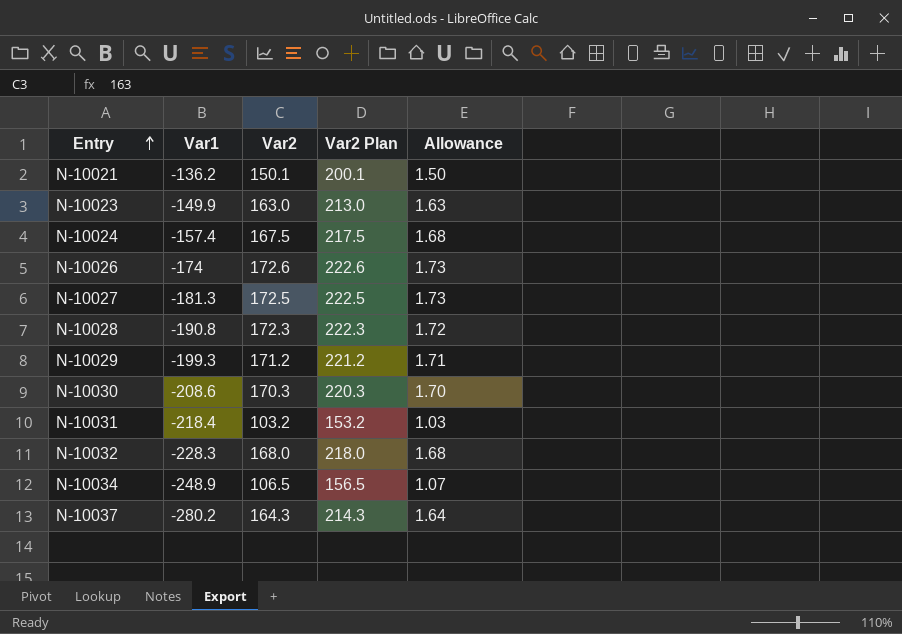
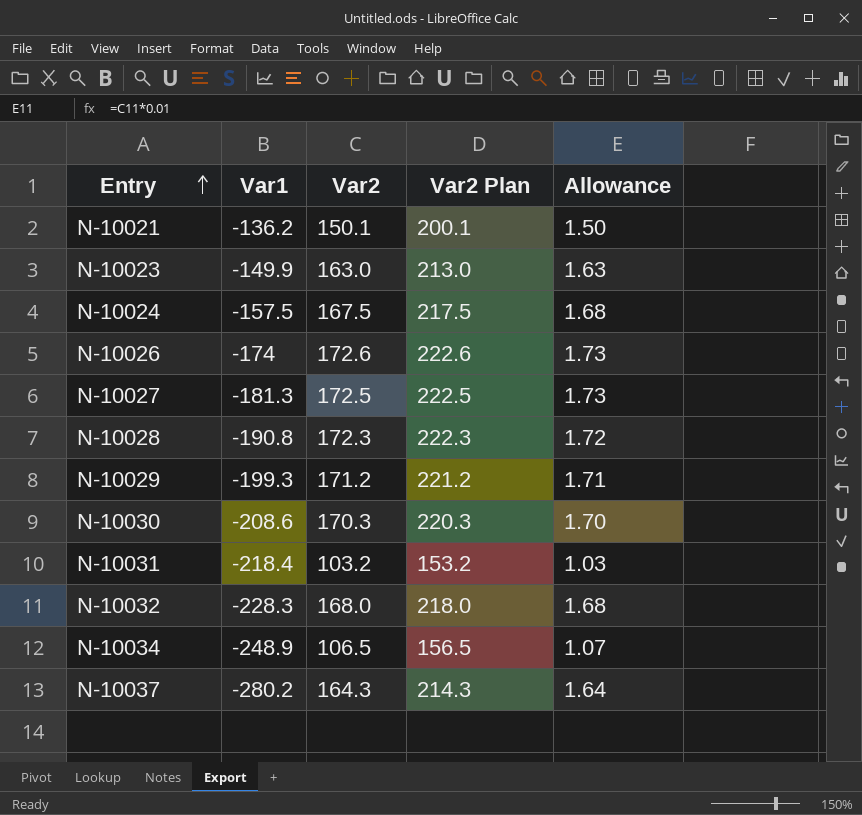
N-10024 | Var1: -157.4 -> -157.5

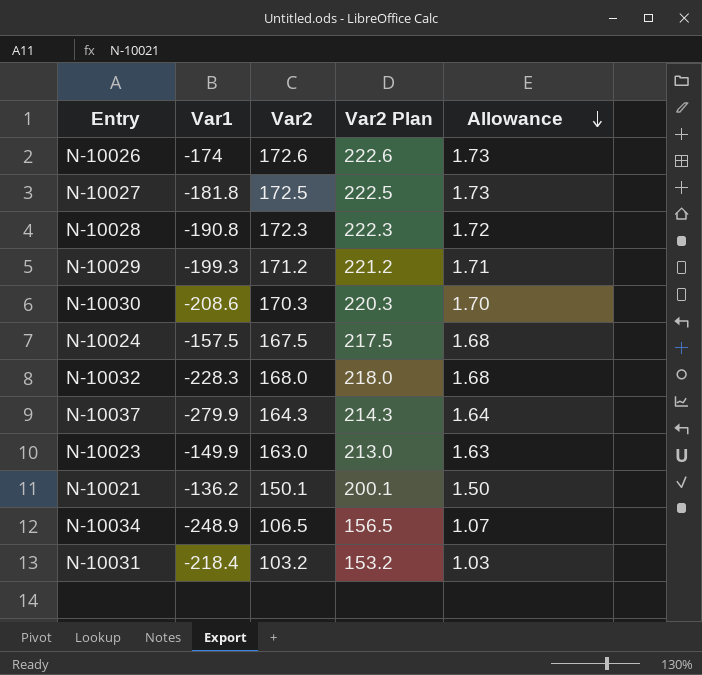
row order: Entry ascending -> Allowance descending
N-10027 | Var1: -181.3 -> -181.8
N-10037 | Var1: -280.2 -> -279.9

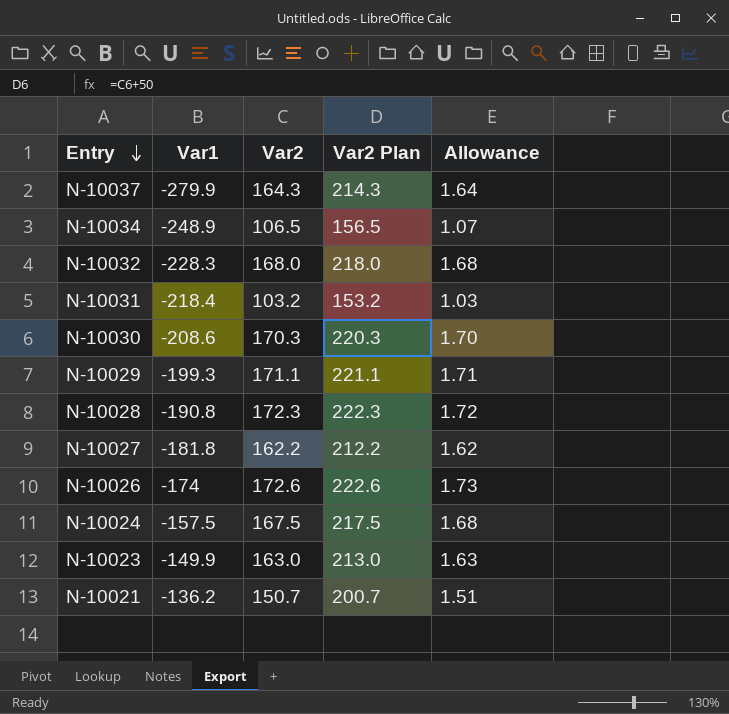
row order: Allowance descending -> Entry descending
N-10029 | Var2: 171.2 -> 171.1
N-10029 | Var2 Plan: 221.2 -> 221.1
N-10027 | Var2: 172.5 -> 162.2
N-10027 | Var2 Plan: 222.5 -> 212.2
N-10027 | Allowance: 1.73 -> 1.62
N-10021 | Var2: 150.1 -> 150.7
N-10021 | Var2 Plan: 200.1 -> 200.7
N-10021 | Allowance: 1.50 -> 1.51

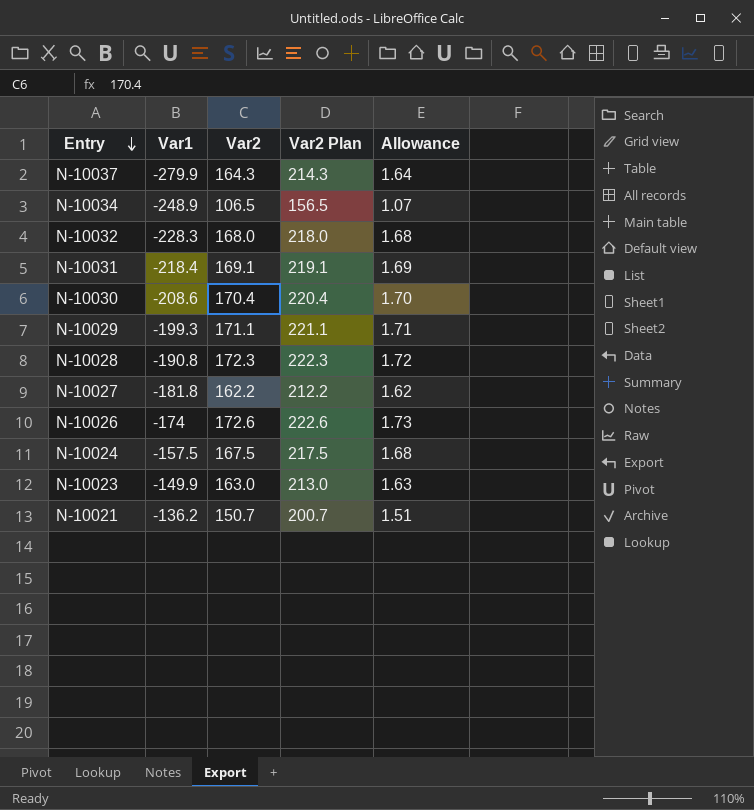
N-10031 | Var2: 103.2 -> 169.1
N-10031 | Var2 Plan: 153.2 -> 219.1
N-10031 | Allowance: 1.03 -> 1.69
N-10030 | Var2: 170.3 -> 170.4
N-10030 | Var2 Plan: 220.3 -> 220.4

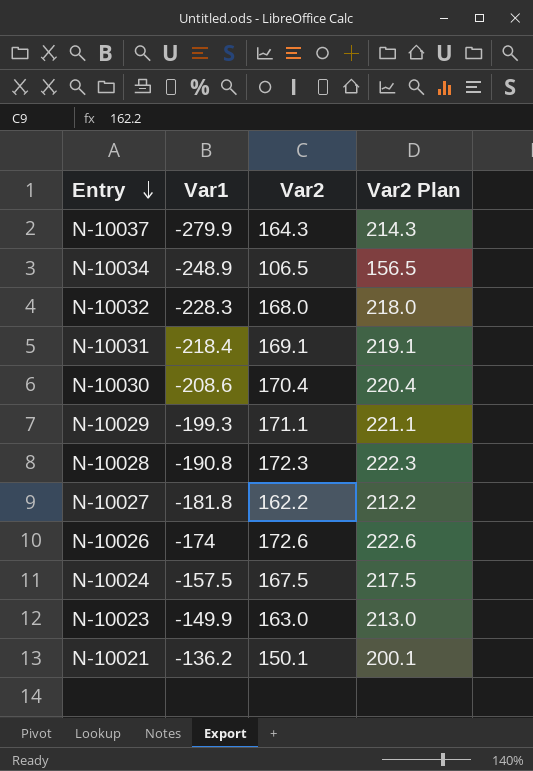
column Allowance | formula: [Var2] * 0.01 -> none
N-10021 | Var2: 150.7 -> 150.1
N-10021 | Var2 Plan: 200.7 -> 200.1

